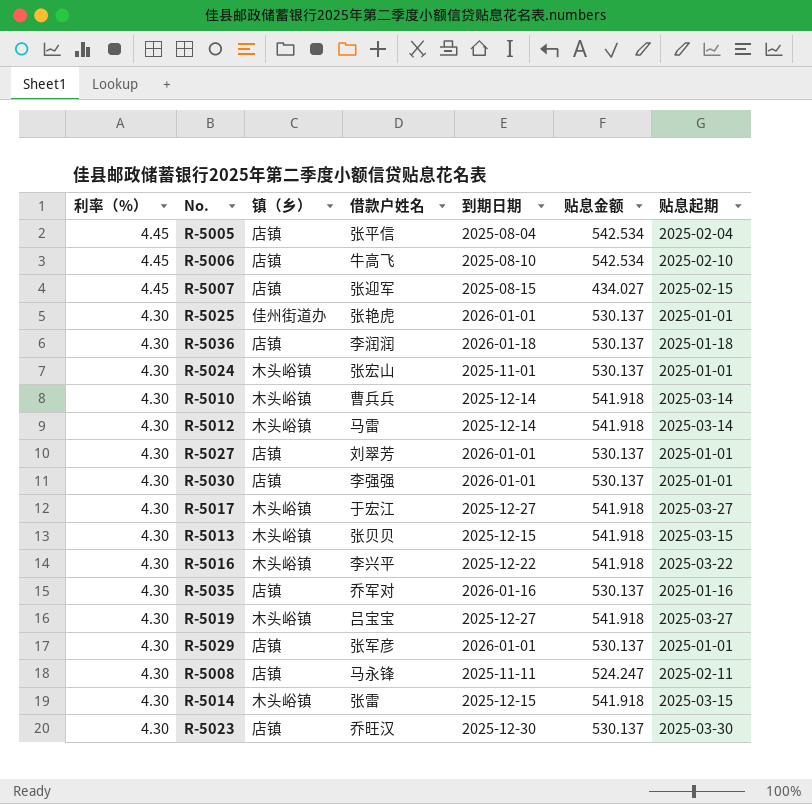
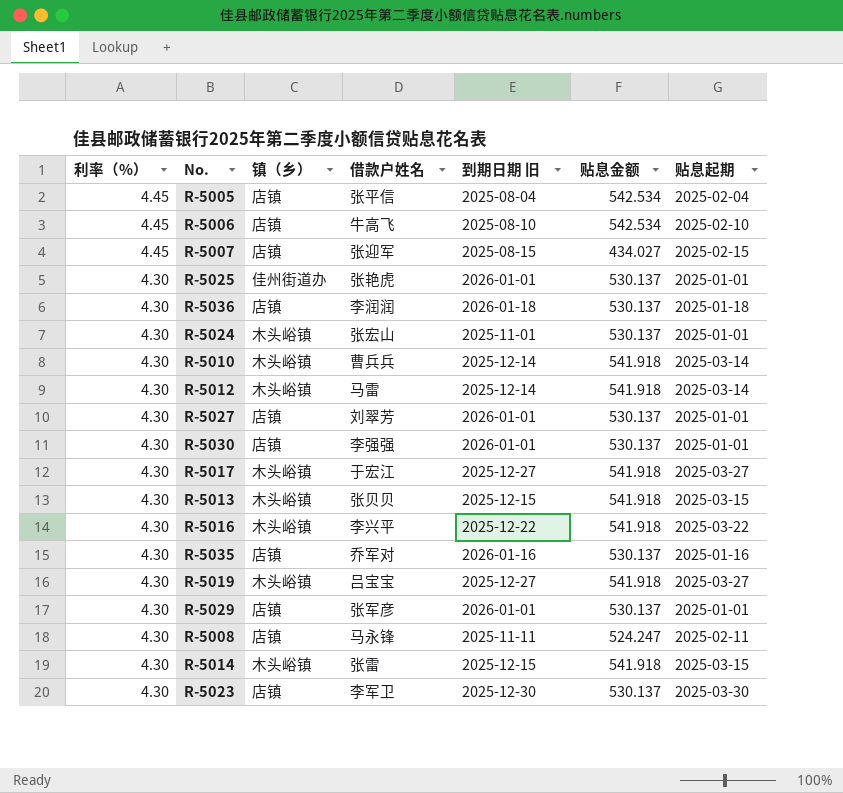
column name: 到期日期 -> 到期日期 旧
R-5023 | 借款户姓名: 乔旺汉 -> 李军卫

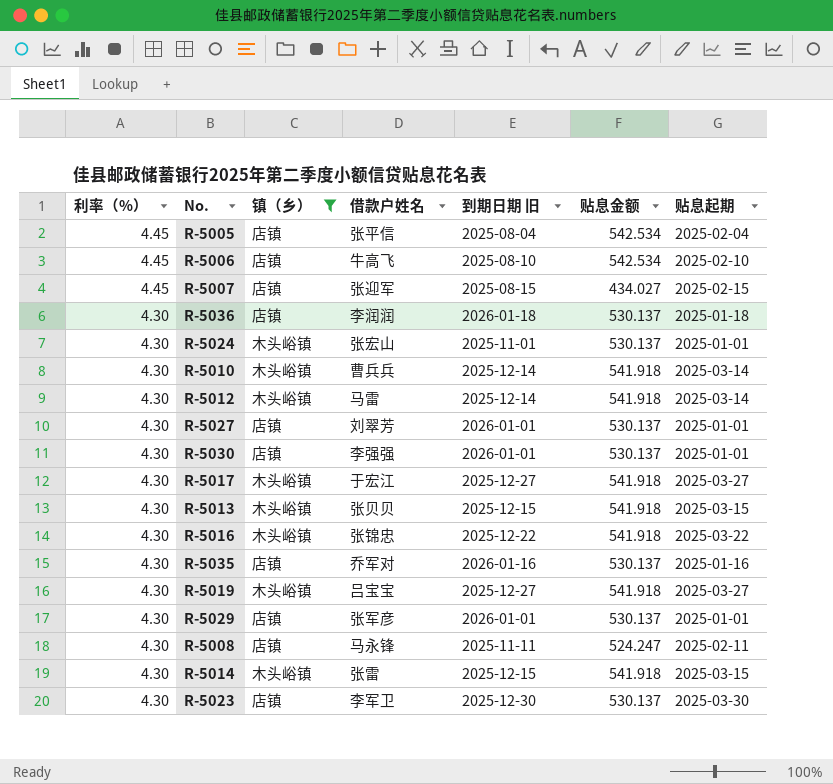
filter: none -> 镇（乡） != 佳州街道办
R-5016 | 借款户姓名: 李兴平 -> 张锦忠

